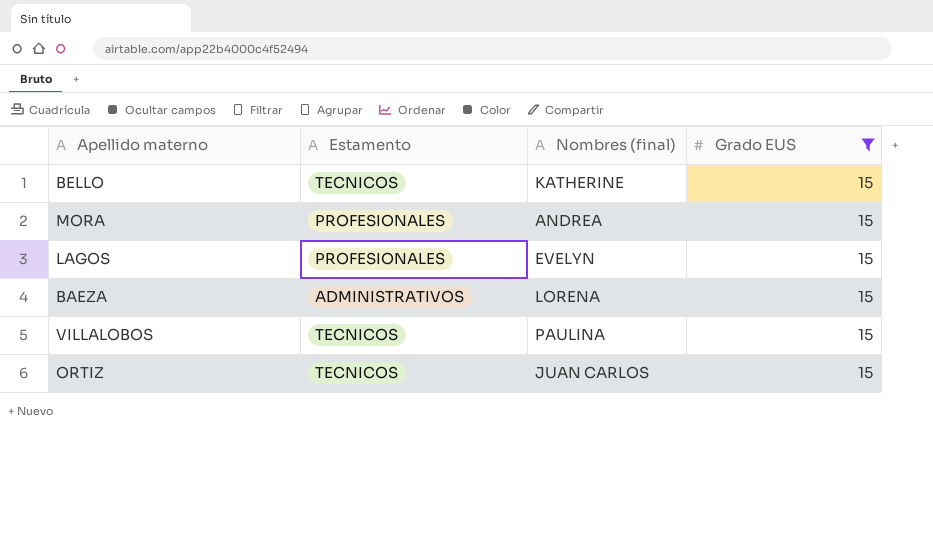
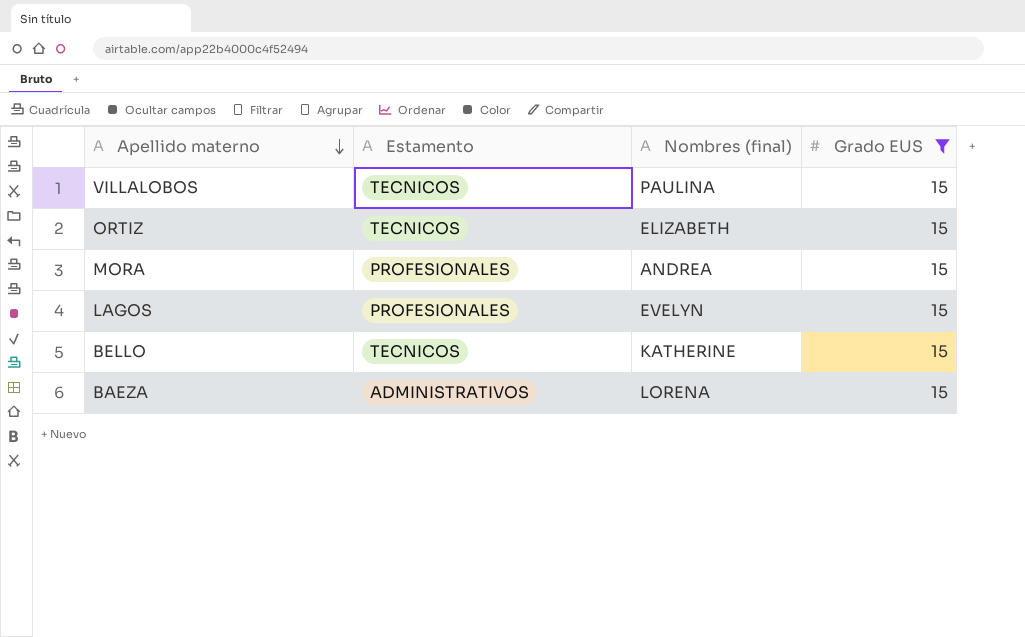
row order: none -> Apellido materno descending
ORTIZ | Nombres (final): JUAN CARLOS -> ELIZABETH

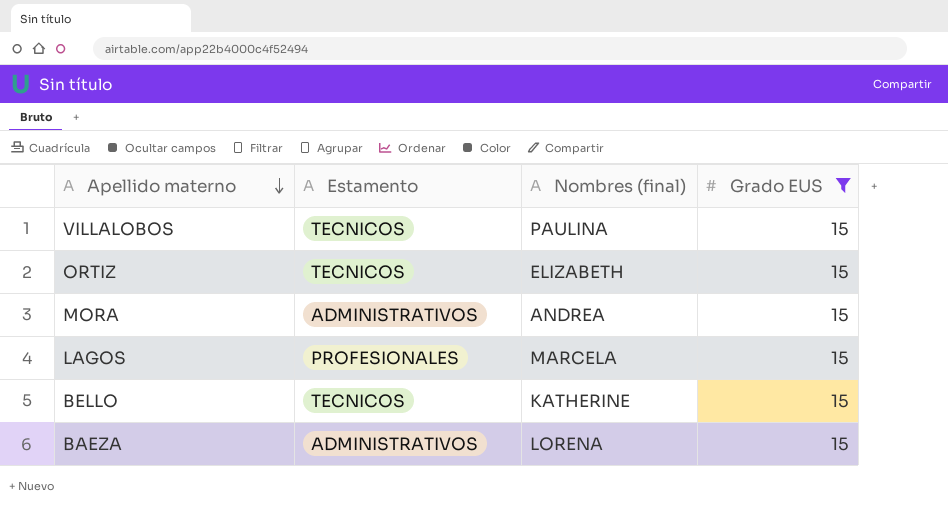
MORA | Estamento: PROFESIONALES -> ADMINISTRATIVOS
LAGOS | Nombres (final): EVELYN -> MARCELA

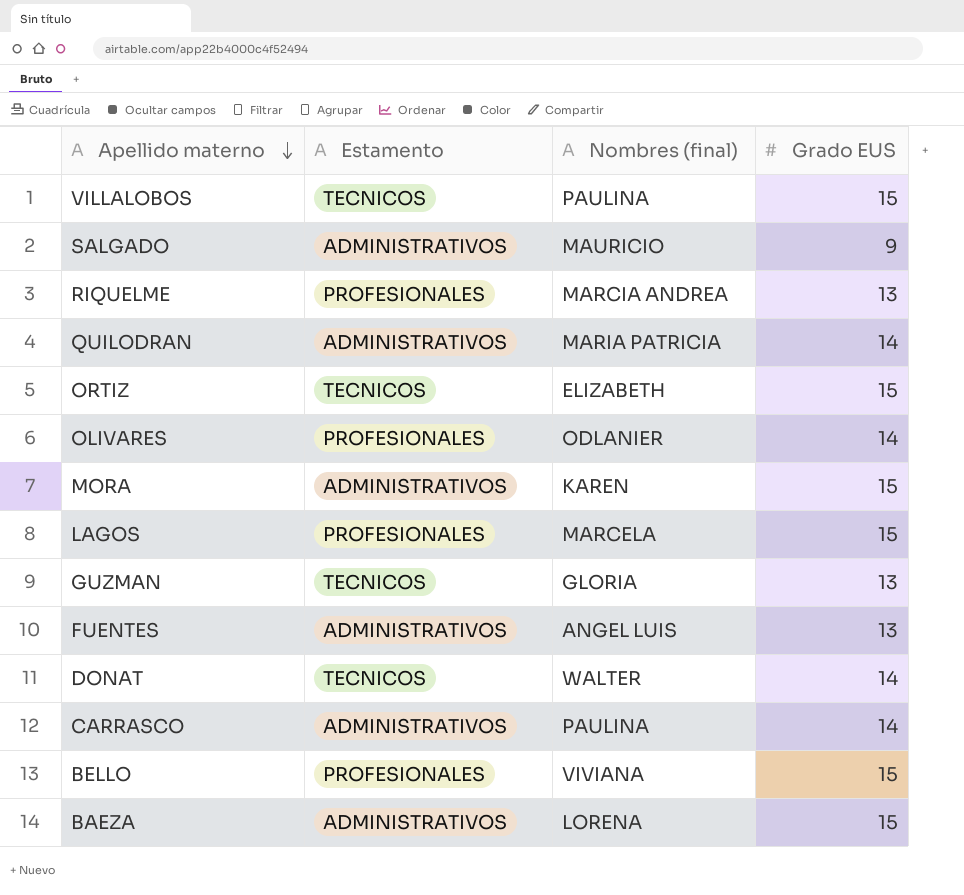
filter: Grado EUS = 15 -> none
MORA | Nombres (final): ANDREA -> KAREN
BELLO | Estamento: TECNICOS -> PROFESIONALES
BELLO | Nombres (final): KATHERINE -> VIVIANA

